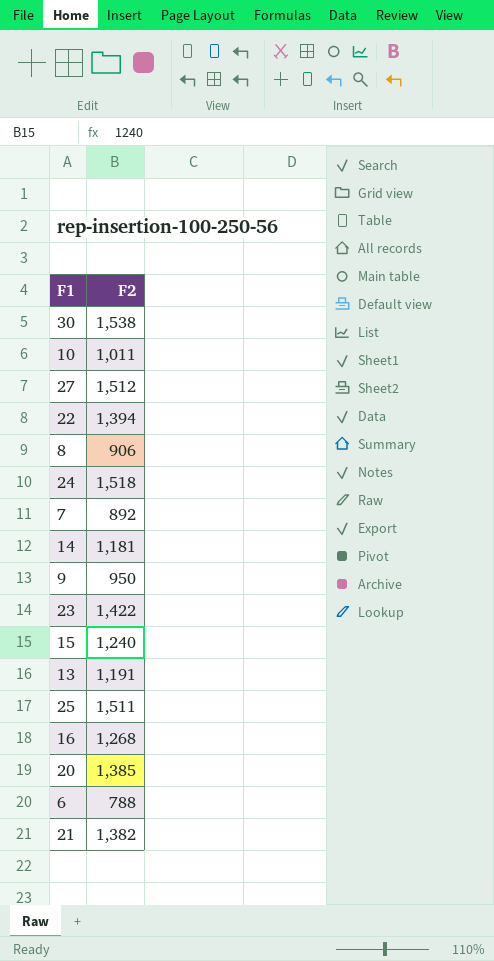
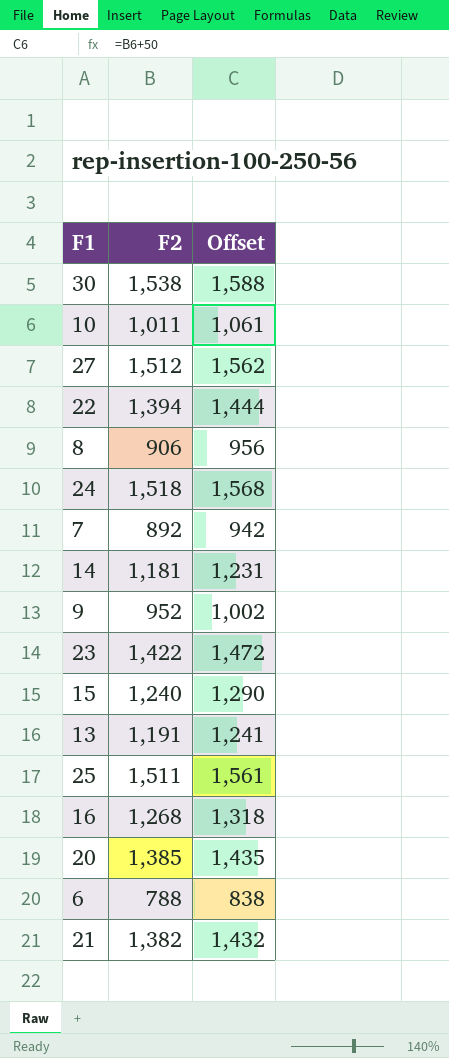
column Offset | formula: none -> [F2] + 50
9 | F2: 950 -> 952

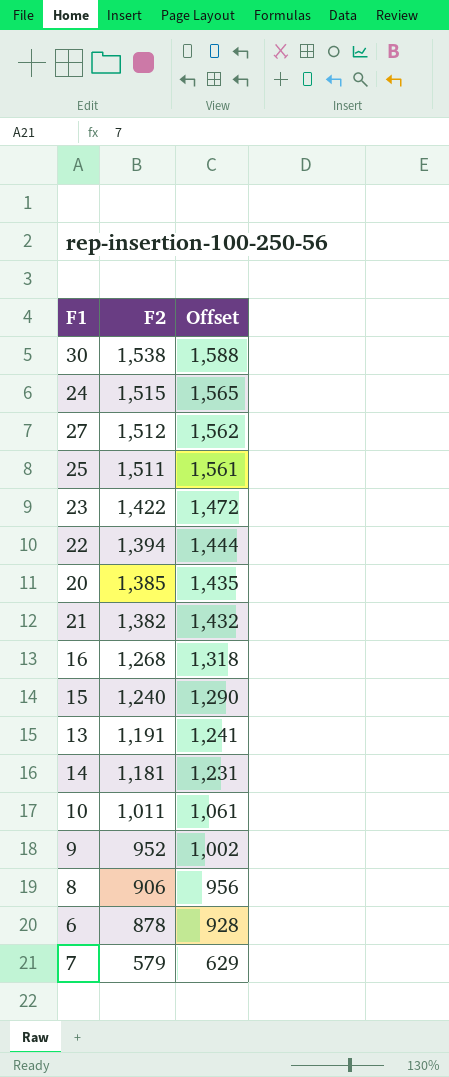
row order: none -> F2 descending
24 | F2: 1,518 -> 1,515
24 | Offset: 1,568 -> 1,565
6 | F2: 788 -> 878
6 | Offset: 838 -> 928
7 | F2: 892 -> 579
7 | Offset: 942 -> 629

